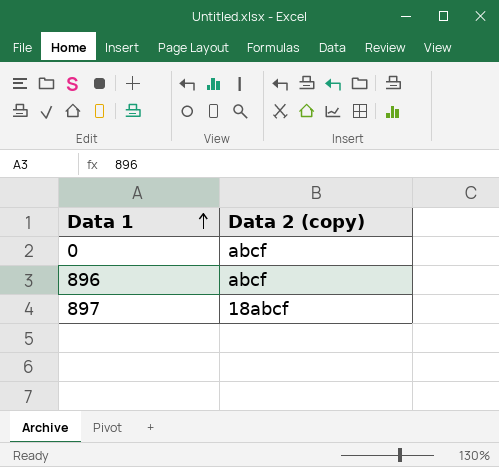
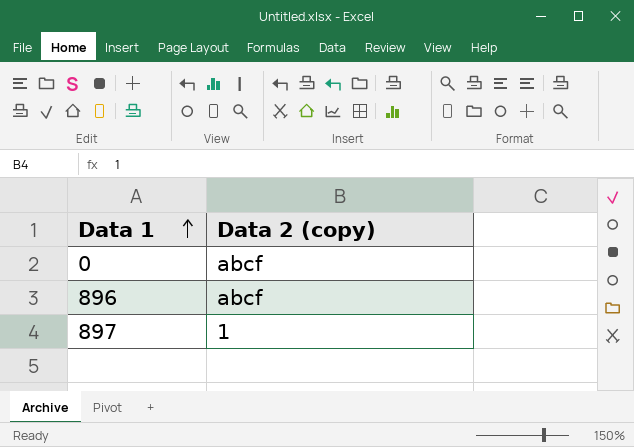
897 | Data 2 (copy): 18abcf -> 1

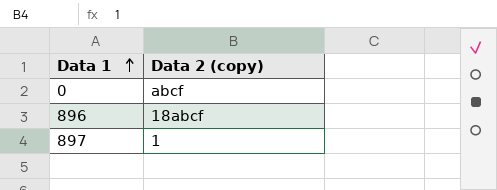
896 | Data 2 (copy): abcf -> 18abcf

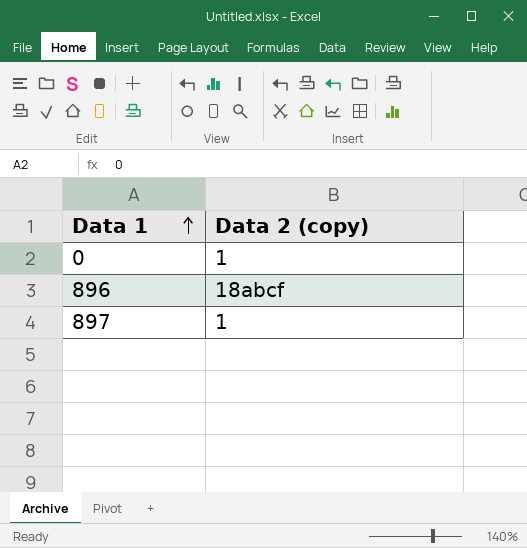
0 | Data 2 (copy): abcf -> 1

